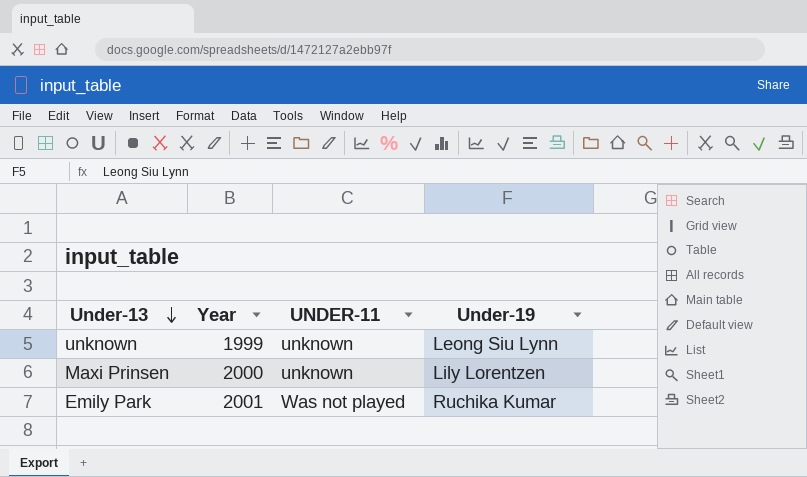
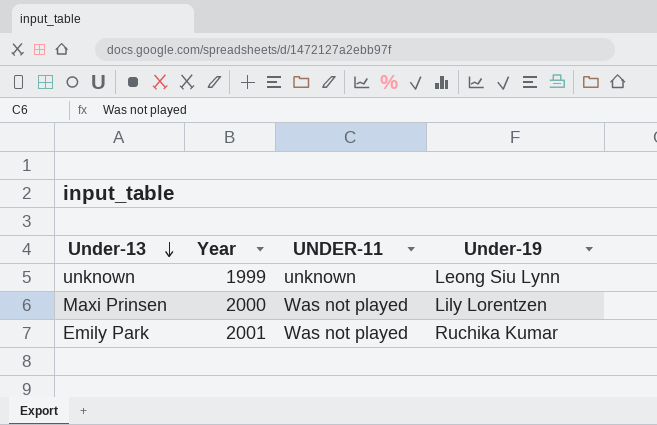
Maxi Prinsen | UNDER-11: unknown -> Was not played

